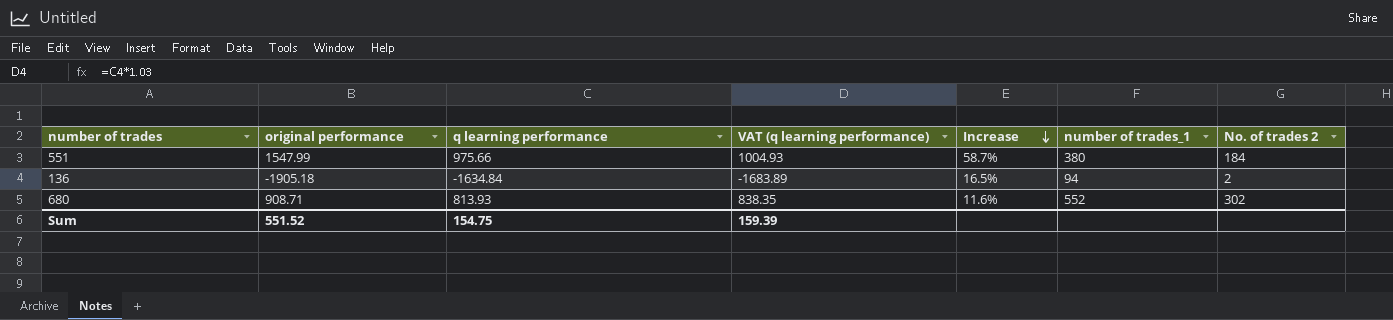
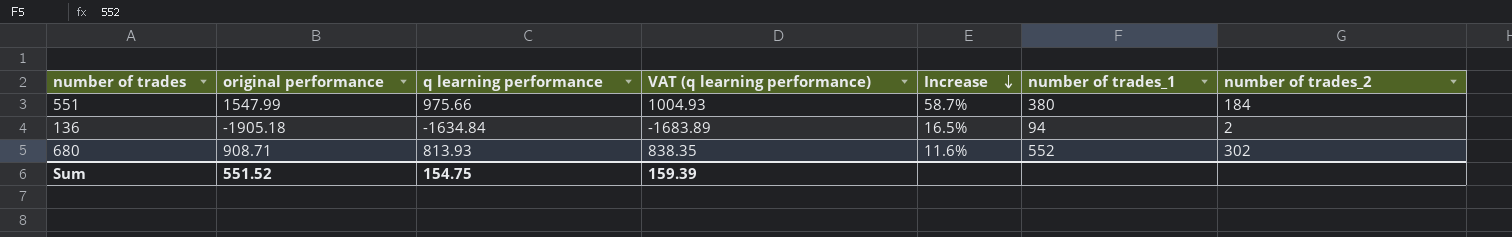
column name: No. of trades 2 -> number of trades_2

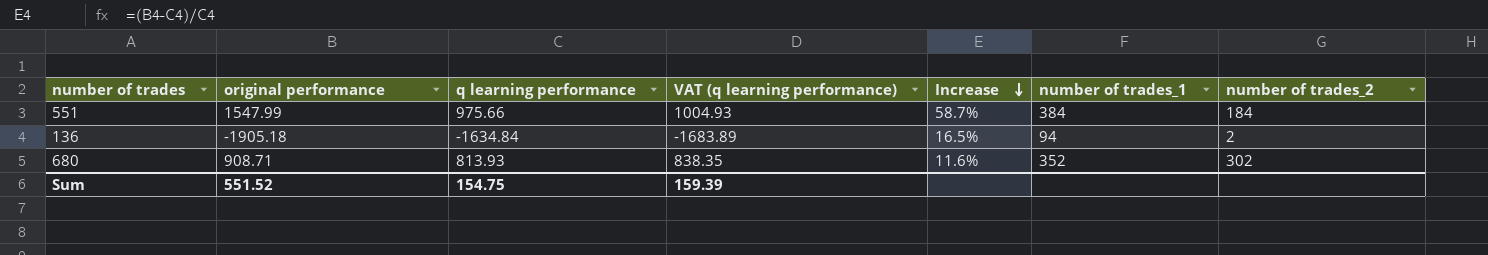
551 | number of trades_1: 380 -> 384
680 | number of trades_1: 552 -> 352

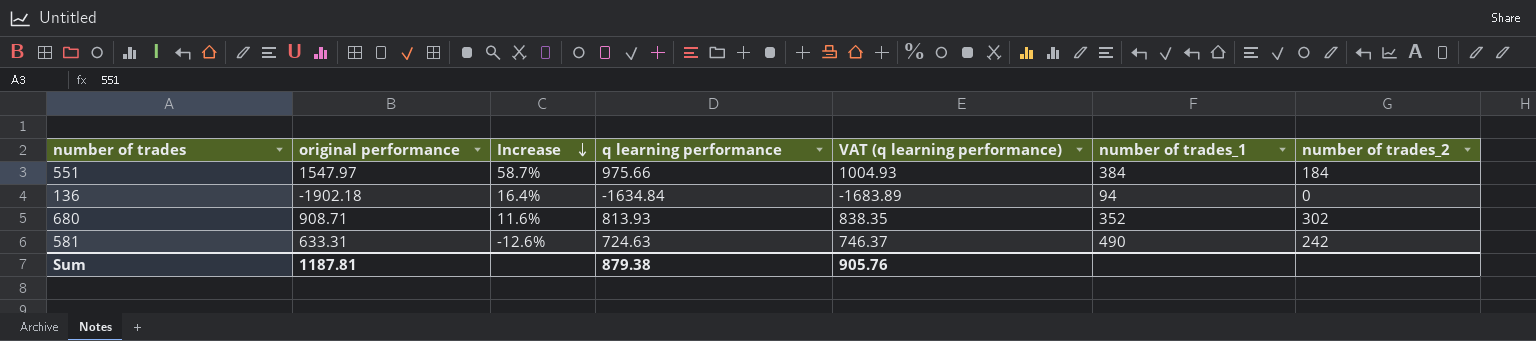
column Increase | position: 5 -> 3
551 | original performance: 1547.99 -> 1547.97
136 | original performance: -1905.18 -> -1902.18
136 | Increase: 16.5% -> 16.4%
136 | number of trades_2: 2 -> 0
row 581: none -> 633.31 | -12.6% | 724.63 | 746.37 | 490 | 242
Sum | original performance: 551.52 -> 1187.81
Sum | q learning performance: 154.75 -> 879.38
Sum | VAT (q learning performance): 159.39 -> 905.76

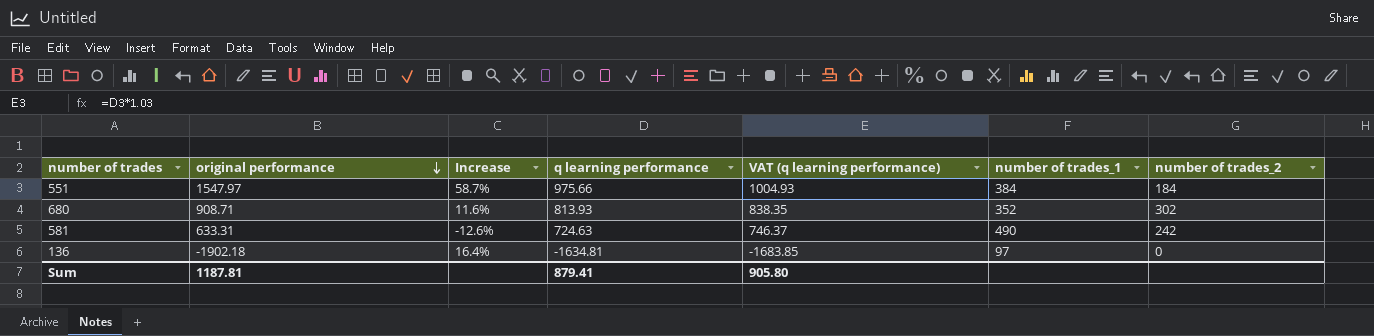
row order: Increase descending -> original performance descending
136 | q learning performance: -1634.84 -> -1634.81
136 | VAT (q learning performance): -1683.89 -> -1683.85
136 | number of trades_1: 94 -> 97
Sum | q learning performance: 879.38 -> 879.41
Sum | VAT (q learning performance): 905.76 -> 905.80

